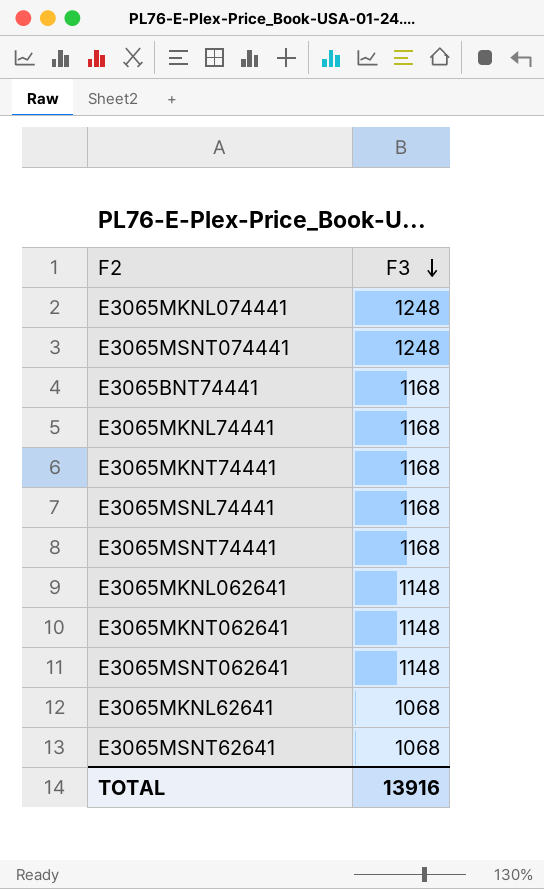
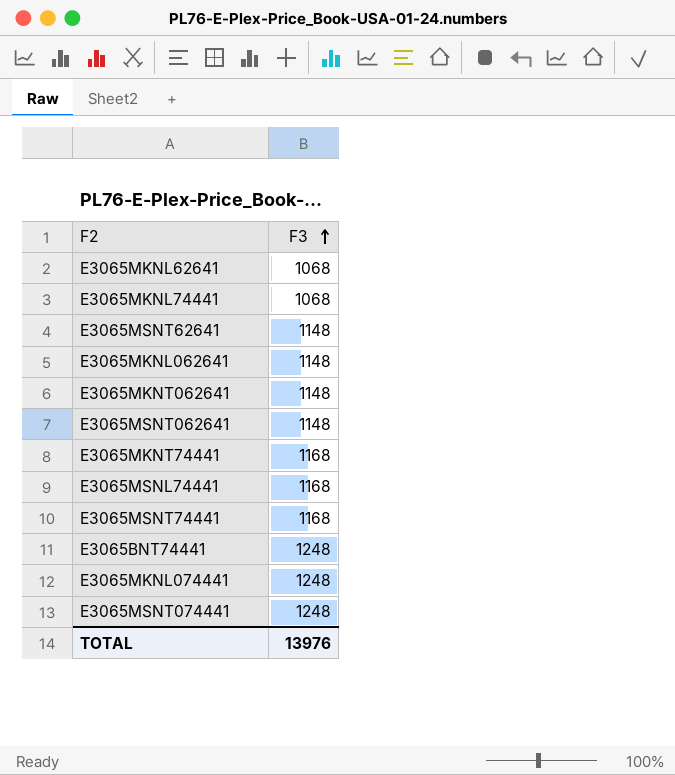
row order: F3 descending -> F3 ascending
E3065MKNL74441 | F3: 1168 -> 1068
E3065MSNT62641 | F3: 1068 -> 1148
E3065BNT74441 | F3: 1168 -> 1248
TOTAL | F3: 13916 -> 13976

